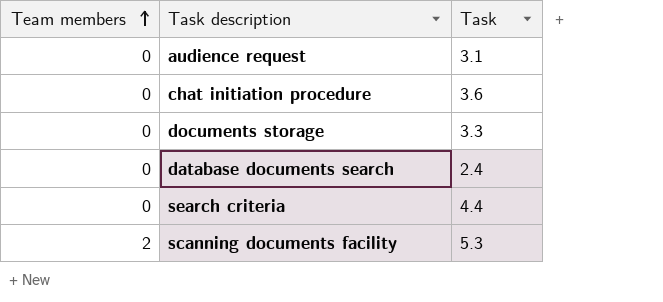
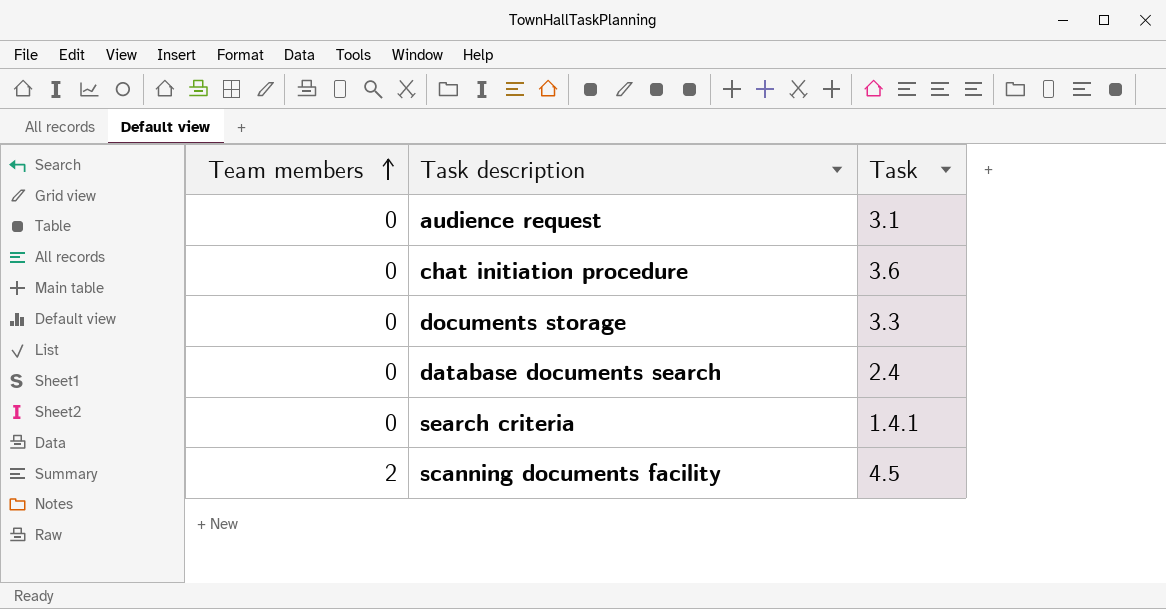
search criteria | Task: 4.4 -> 1.4.1
scanning documents facility | Task: 5.3 -> 4.5

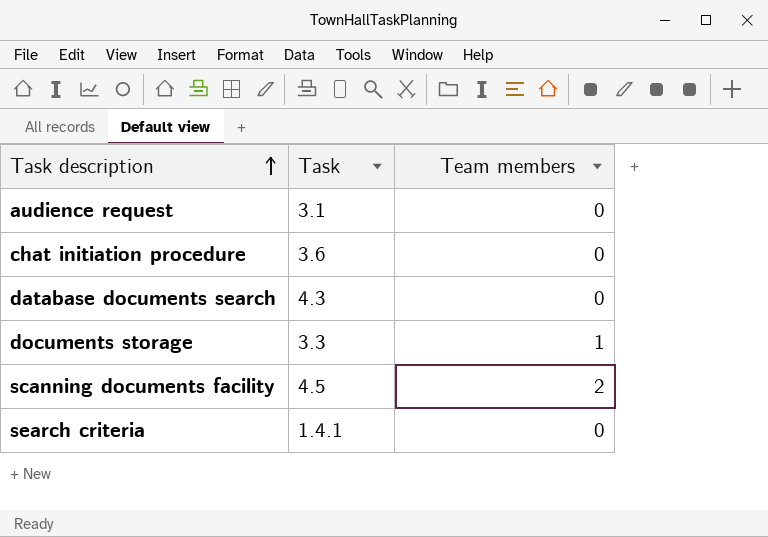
row order: Team members ascending -> Task description ascending
column Team members | position: 1 -> 3
database documents search | Task: 2.4 -> 4.3
documents storage | Team members: 0 -> 1

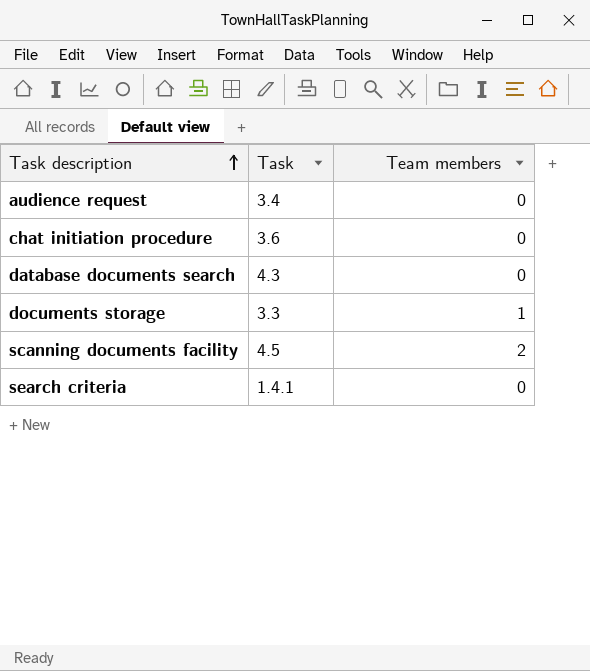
audience request | Task: 3.1 -> 3.4

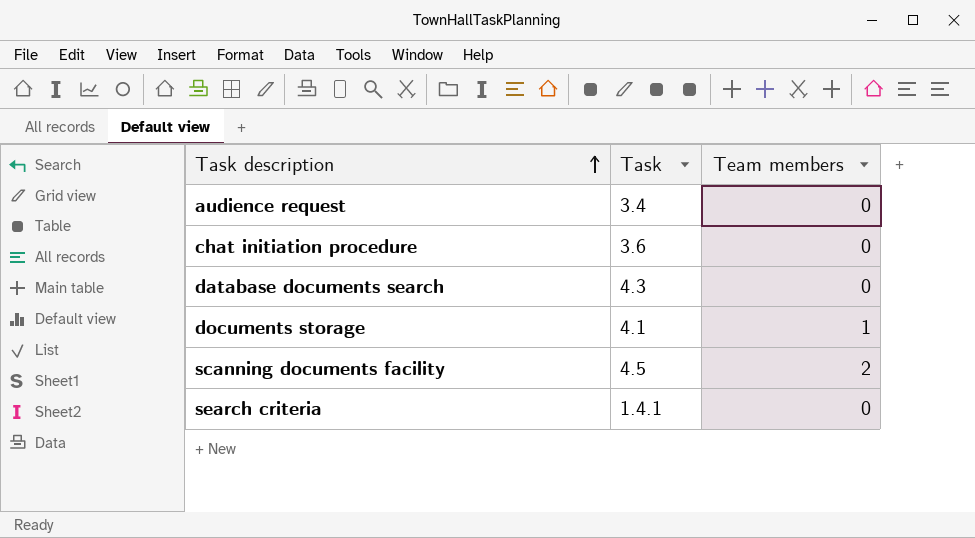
documents storage | Task: 3.3 -> 4.1

